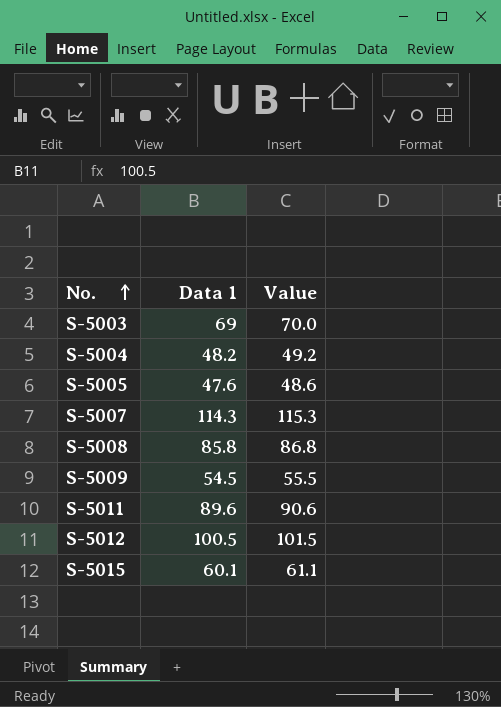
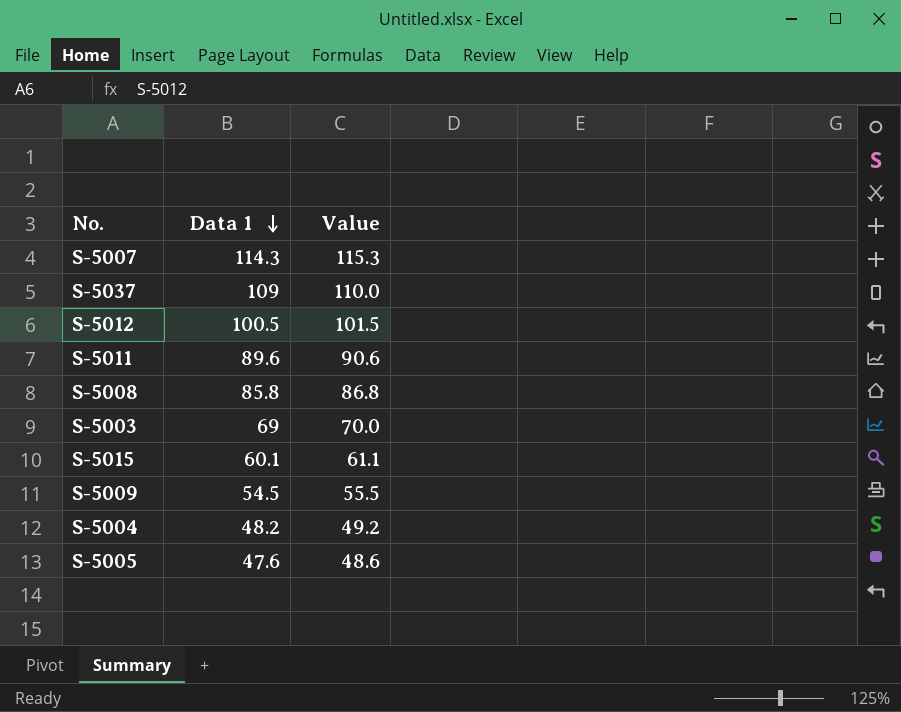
row order: No. ascending -> Data 1 descending
row S-5037: none -> 109 | 110.0

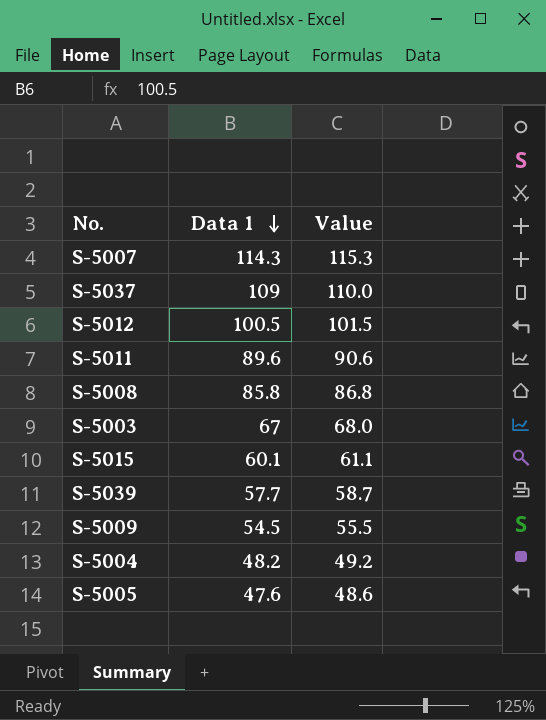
S-5003 | Data 1: 69 -> 67
S-5003 | Value: 70.0 -> 68.0
row S-5039: none -> 57.7 | 58.7

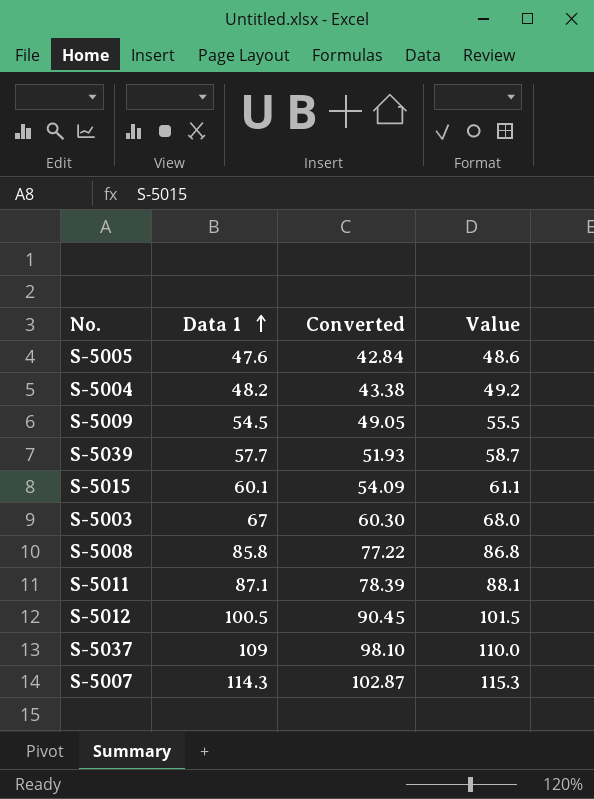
row order: Data 1 descending -> Data 1 ascending
column Converted | formula: none -> [Data 1] * 0.9
S-5011 | Data 1: 89.6 -> 87.1
S-5011 | Value: 90.6 -> 88.1

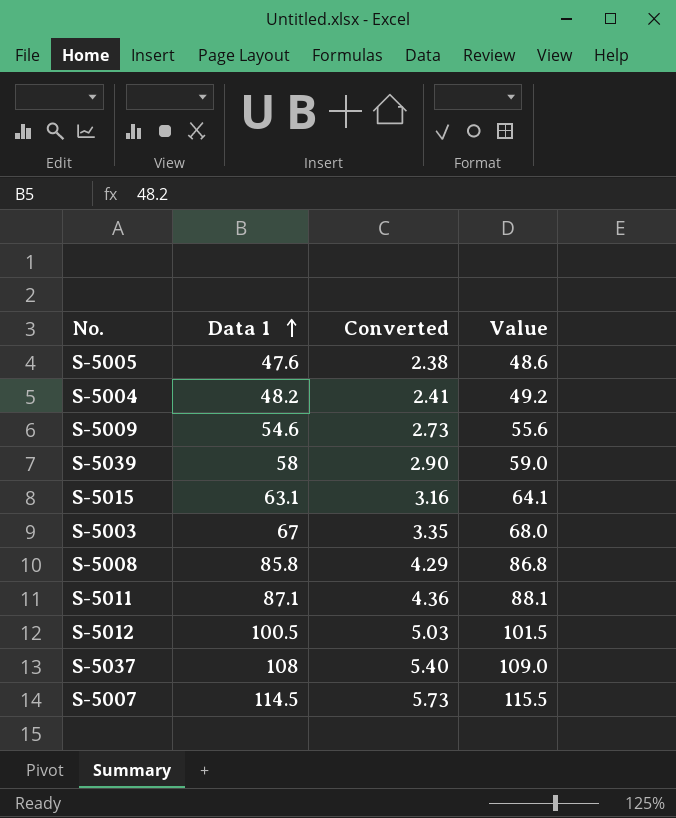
column Converted | formula: [Data 1] * 0.9 -> [Data 1] * 0.05
S-5009 | Data 1: 54.5 -> 54.6
S-5009 | Value: 55.5 -> 55.6
S-5039 | Data 1: 57.7 -> 58
S-5039 | Value: 58.7 -> 59.0
S-5015 | Data 1: 60.1 -> 63.1
S-5015 | Value: 61.1 -> 64.1
S-5037 | Data 1: 109 -> 108
S-5037 | Value: 110.0 -> 109.0
S-5007 | Data 1: 114.3 -> 114.5
S-5007 | Value: 115.3 -> 115.5

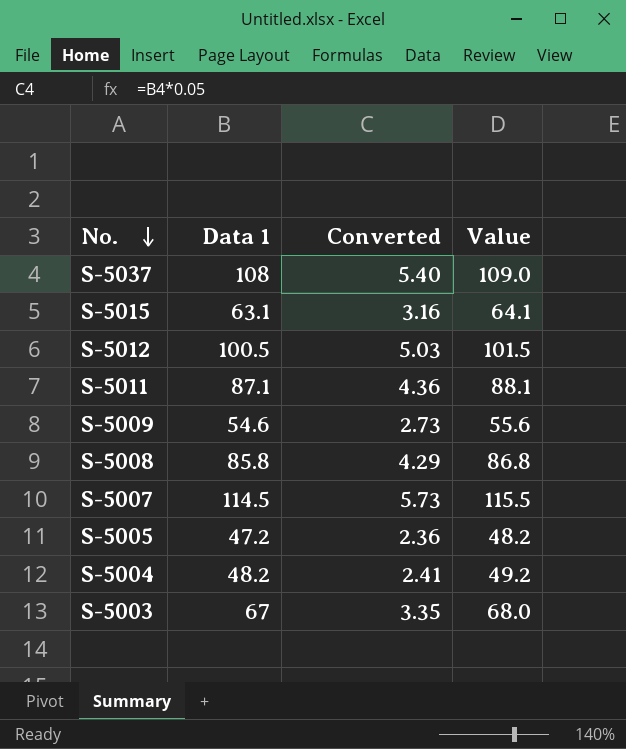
row order: Data 1 ascending -> No. descending
row S-5039: 58 | 2.90 | 59.0 -> none
S-5005 | Data 1: 47.6 -> 47.2
S-5005 | Converted: 2.38 -> 2.36
S-5005 | Value: 48.6 -> 48.2

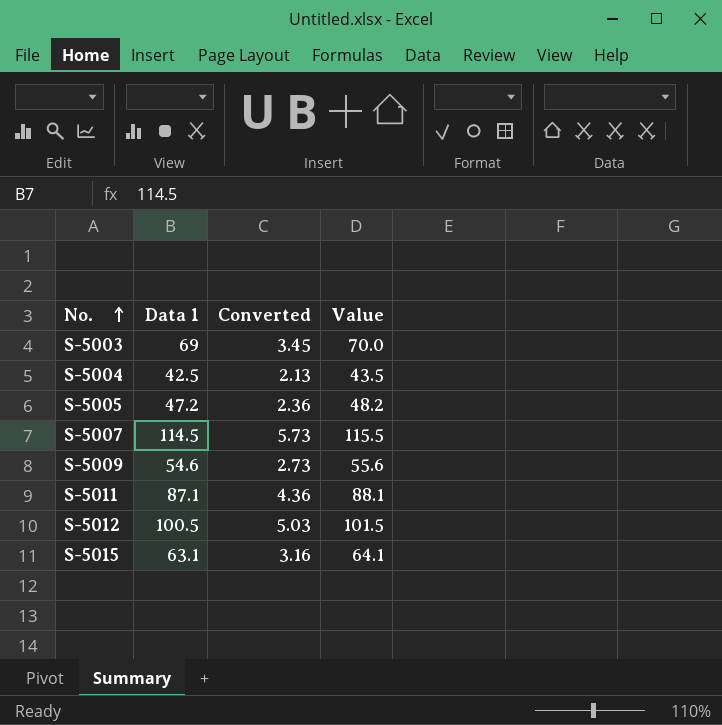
row order: No. descending -> No. ascending
row S-5037: 108 | 5.40 | 109.0 -> none
row S-5008: 85.8 | 4.29 | 86.8 -> none
S-5003 | Data 1: 67 -> 69
S-5003 | Converted: 3.35 -> 3.45
S-5003 | Value: 68.0 -> 70.0
S-5004 | Data 1: 48.2 -> 42.5
S-5004 | Converted: 2.41 -> 2.13
S-5004 | Value: 49.2 -> 43.5

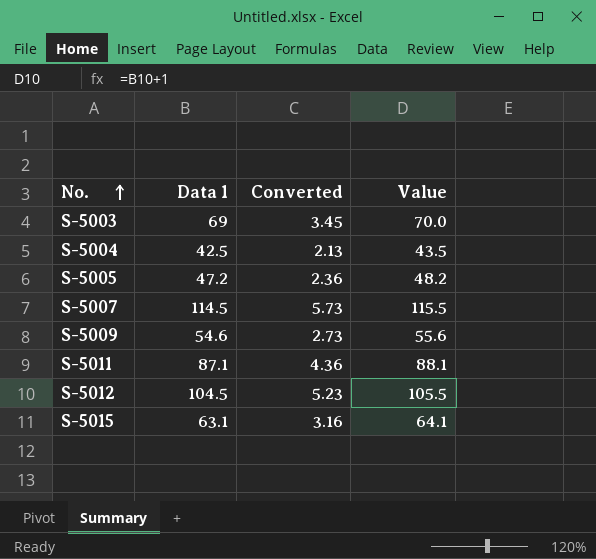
S-5012 | Data 1: 100.5 -> 104.5
S-5012 | Converted: 5.03 -> 5.23
S-5012 | Value: 101.5 -> 105.5

